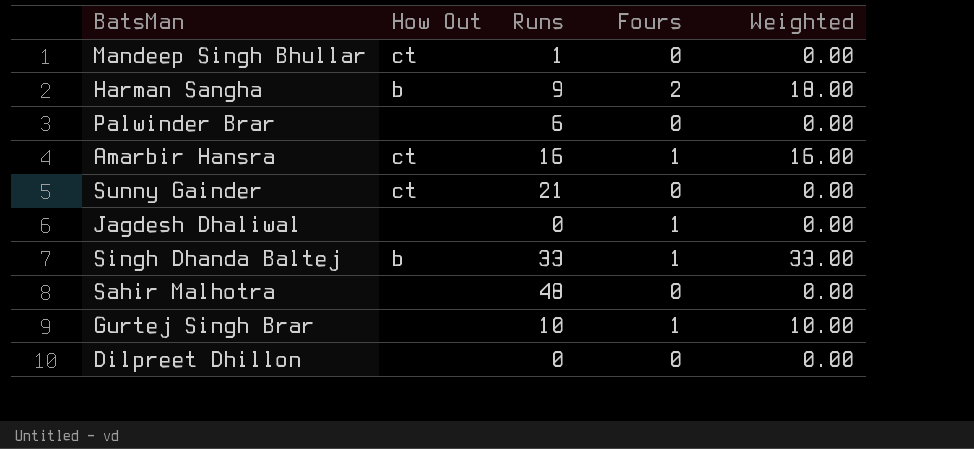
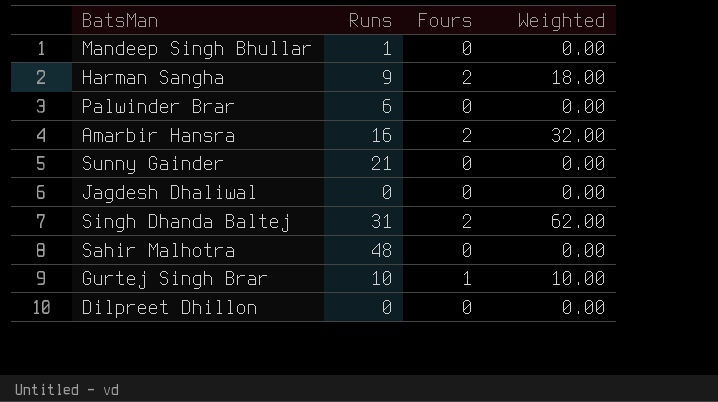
column How Out | position: 2 -> none
Amarbir Hansra | Fours: 1 -> 2
Amarbir Hansra | Weighted: 16.00 -> 32.00
Jagdesh Dhaliwal | Fours: 1 -> 0
Singh Dhanda Baltej | Runs: 33 -> 31
Singh Dhanda Baltej | Fours: 1 -> 2
Singh Dhanda Baltej | Weighted: 33.00 -> 62.00

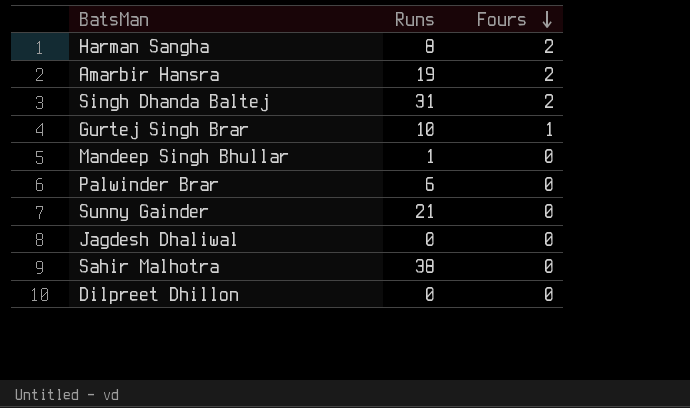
row order: none -> Fours descending
column Weighted | formula: [Runs] * [Fours] -> none
Harman Sangha | Runs: 9 -> 8
Amarbir Hansra | Runs: 16 -> 19
Sahir Malhotra | Runs: 48 -> 38

